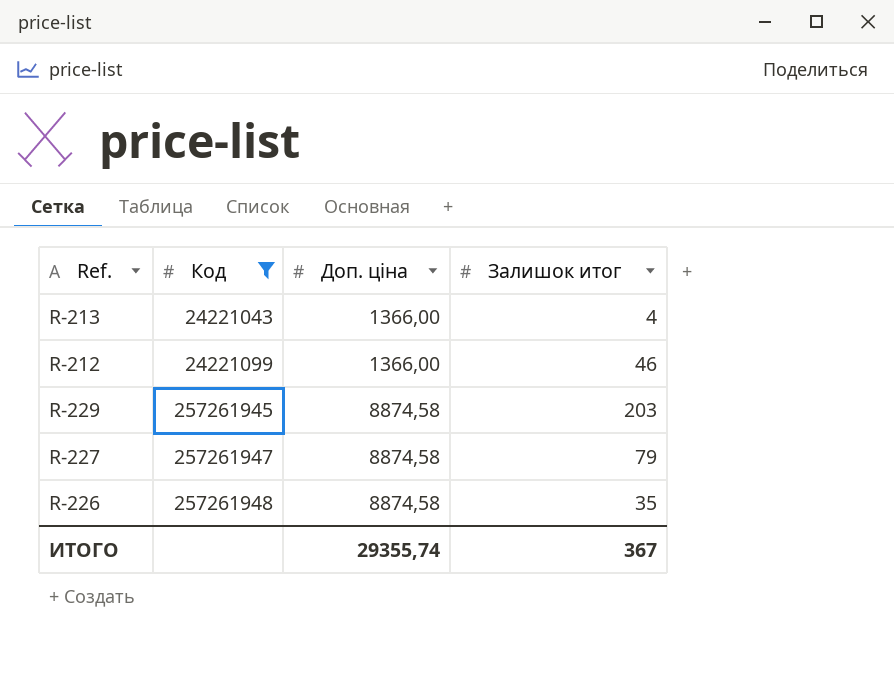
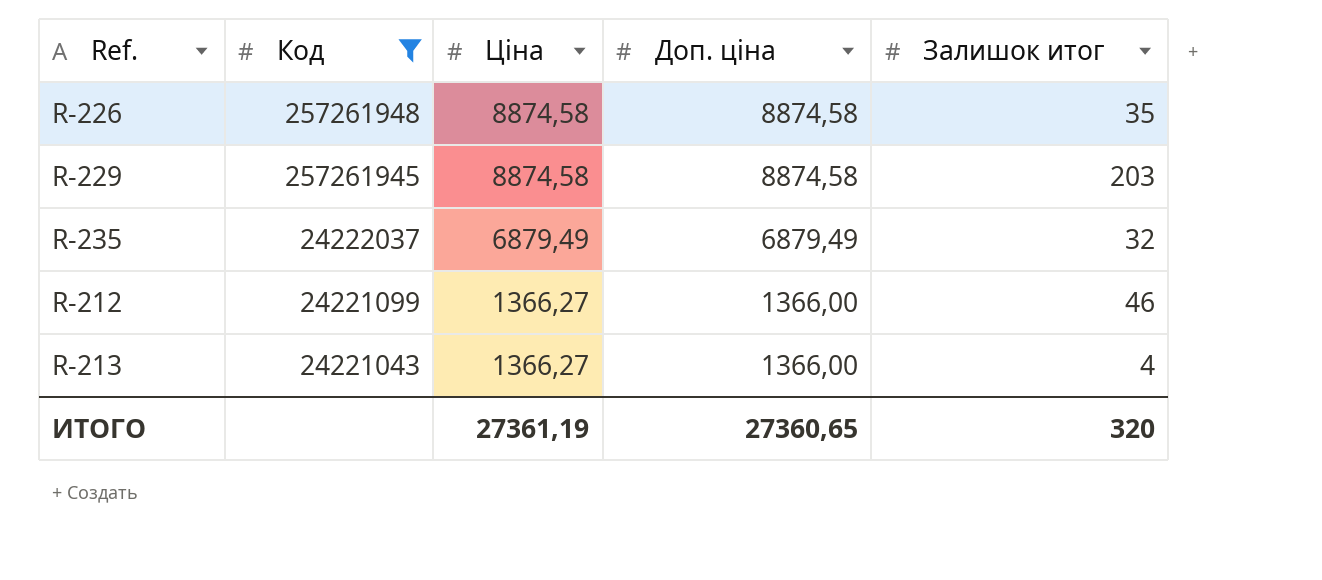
row order: Код ascending -> Код descending
column Ціна | position: none -> 3
row R-227: 257261947 | 8874,58 | 79 -> none
row R-235: none -> 24222037 | 6879,49 | 6879,49 | 32
ИТОГО | Доп. ціна: 29355,74 -> 27360,65
ИТОГО | Залишок итог: 367 -> 320

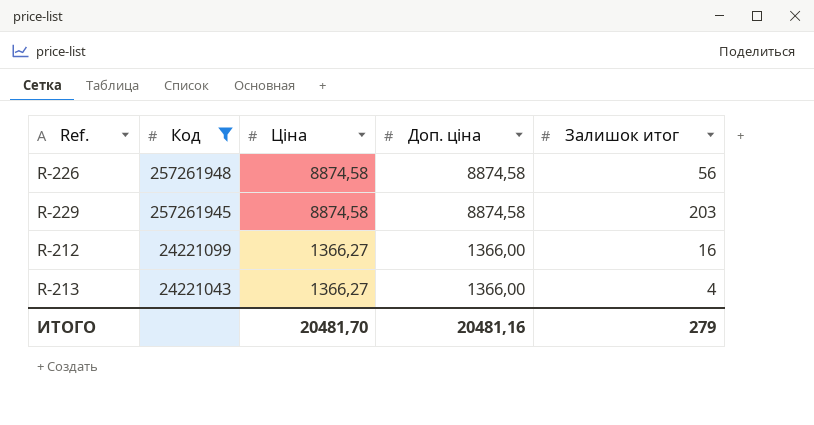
row R-235: 24222037 | 6879,49 | 6879,49 | 32 -> none
R-226 | Залишок итог: 35 -> 56
R-212 | Залишок итог: 46 -> 16
ИТОГО | Ціна: 27361,19 -> 20481,70
ИТОГО | Доп. ціна: 27360,65 -> 20481,16
ИТОГО | Залишок итог: 320 -> 279

